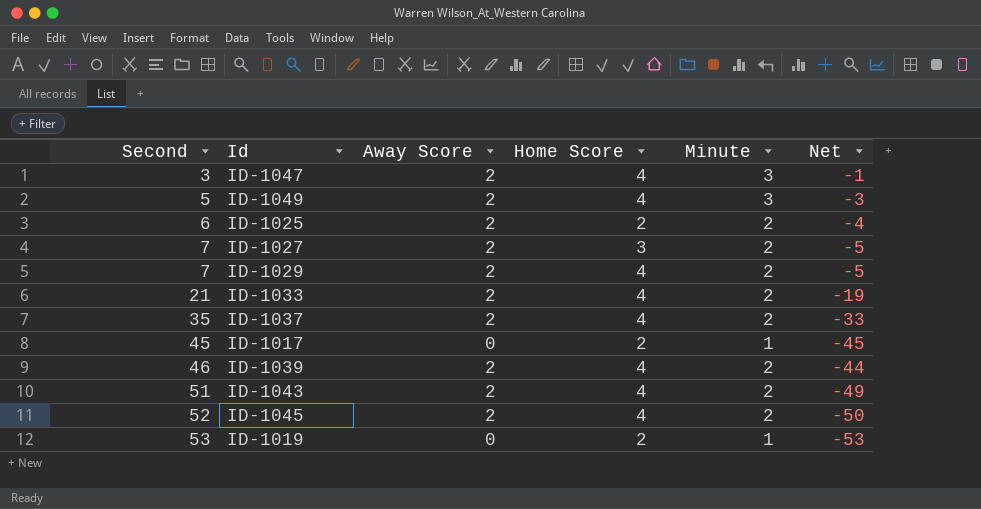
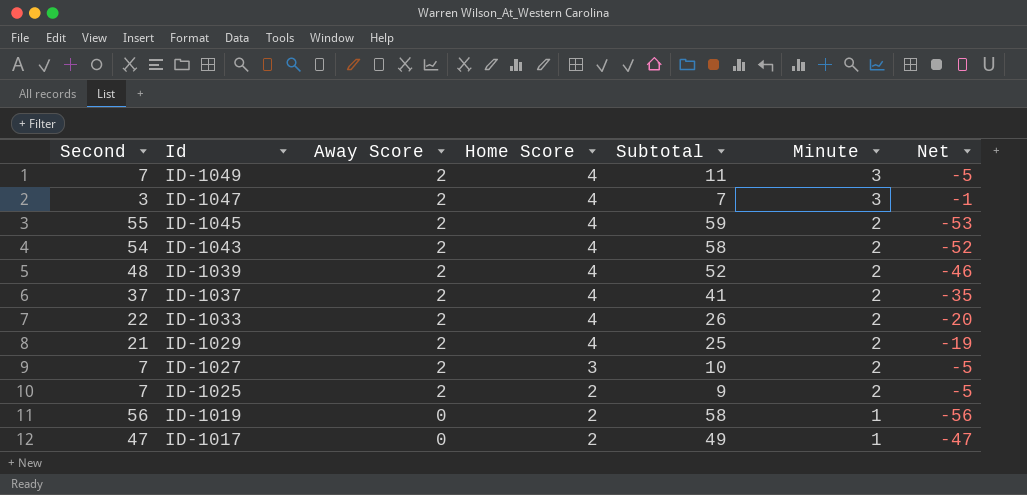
row order: Second ascending -> Id descending
column Subtotal | formula: none -> [Second] + [Home Score]
ID-1049 | Second: 5 -> 7
ID-1049 | Net: -3 -> -5
ID-1045 | Second: 52 -> 55
ID-1045 | Net: -50 -> -53
ID-1043 | Second: 51 -> 54
ID-1043 | Net: -49 -> -52
ID-1039 | Second: 46 -> 48
ID-1039 | Net: -44 -> -46
ID-1037 | Second: 35 -> 37
ID-1037 | Net: -33 -> -35
ID-1033 | Second: 21 -> 22
ID-1033 | Net: -19 -> -20
ID-1029 | Second: 7 -> 21
ID-1029 | Net: -5 -> -19
ID-1025 | Second: 6 -> 7
ID-1025 | Net: -4 -> -5
ID-1019 | Second: 53 -> 56
ID-1019 | Net: -53 -> -56
ID-1017 | Second: 45 -> 47
ID-1017 | Net: -45 -> -47

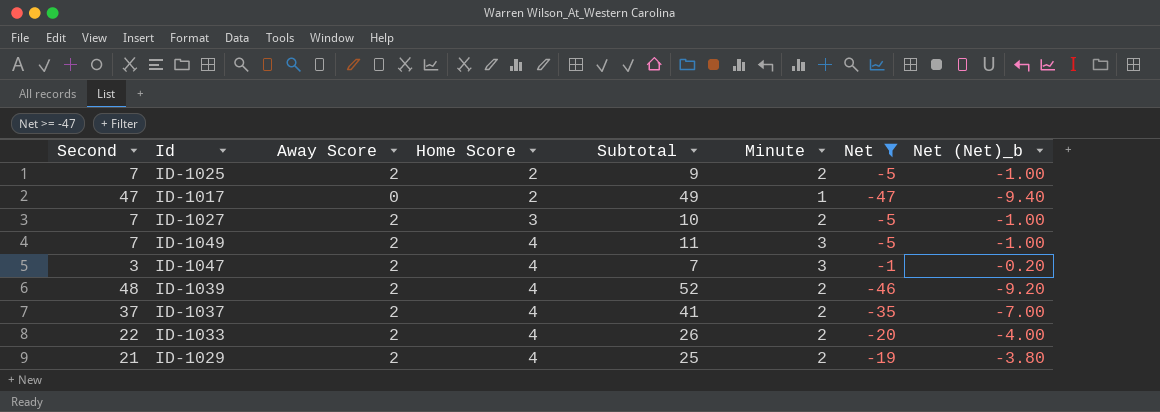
filter: none -> Net >= -47
row order: Id descending -> Home Score ascending
column Net (Net)_b | formula: none -> [Net] * 0.2

